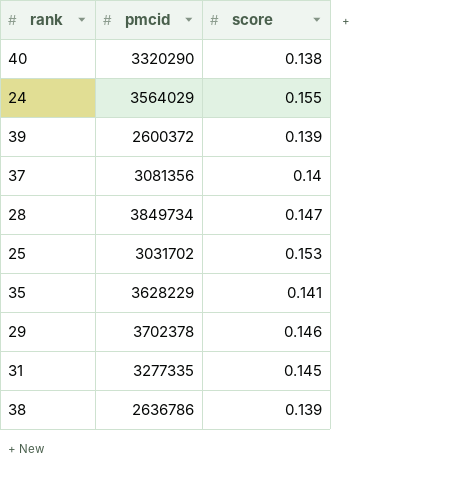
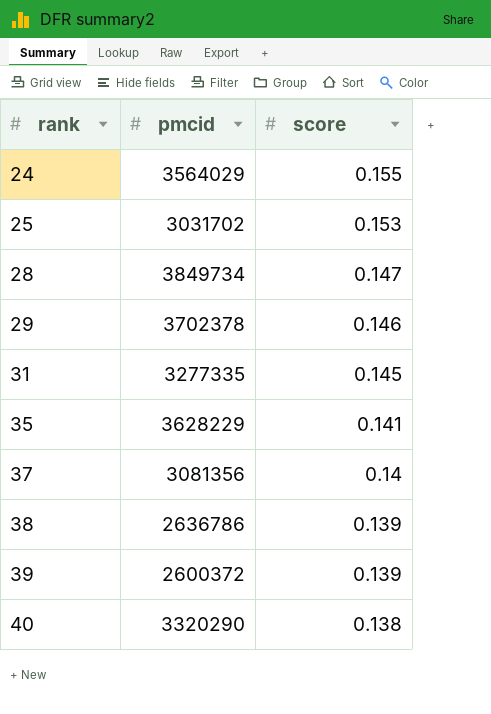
row order: none -> rank ascending

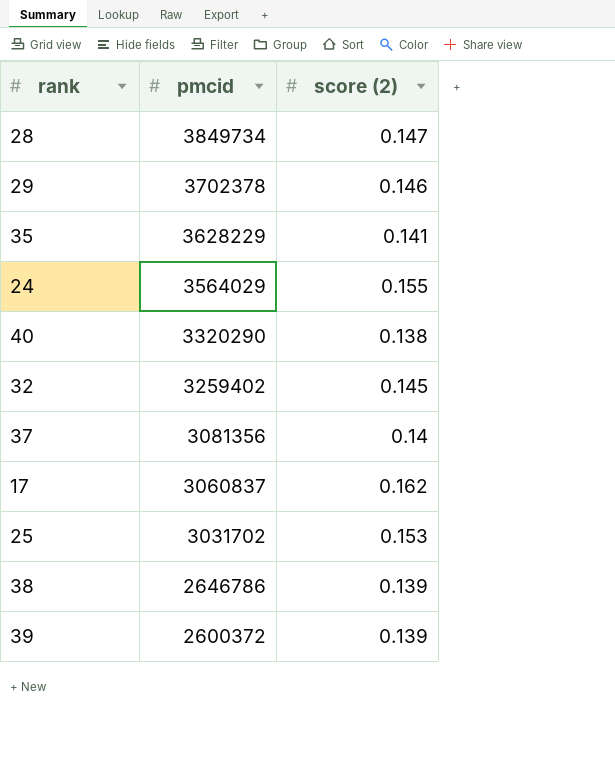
row order: rank ascending -> pmcid descending
column name: score -> score (2)
row 31: 3277335 | 0.145 -> none
row 32: none -> 3259402 | 0.145
row 17: none -> 3060837 | 0.162
38 | pmcid: 2636786 -> 2646786

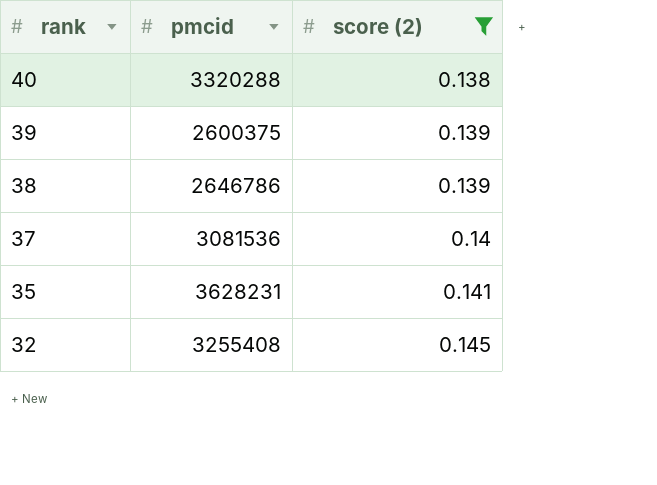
filter: none -> score (2) <= 0.145
row order: pmcid descending -> rank descending
40 | pmcid: 3320290 -> 3320288
39 | pmcid: 2600372 -> 2600375
37 | pmcid: 3081356 -> 3081536
35 | pmcid: 3628229 -> 3628231
32 | pmcid: 3259402 -> 3255408

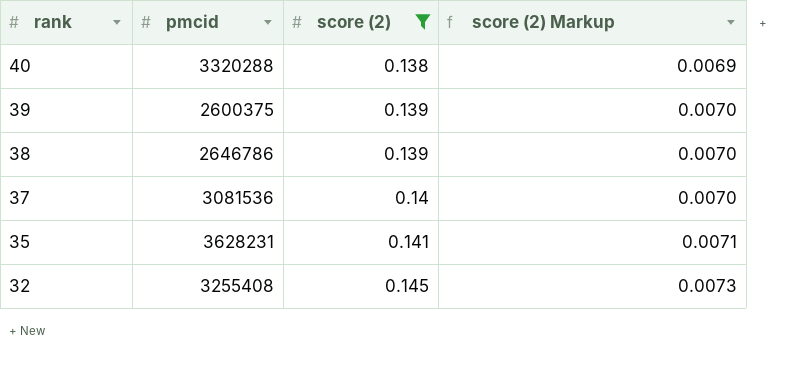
column score (2) Markup | formula: none -> [score (2)] * 0.05

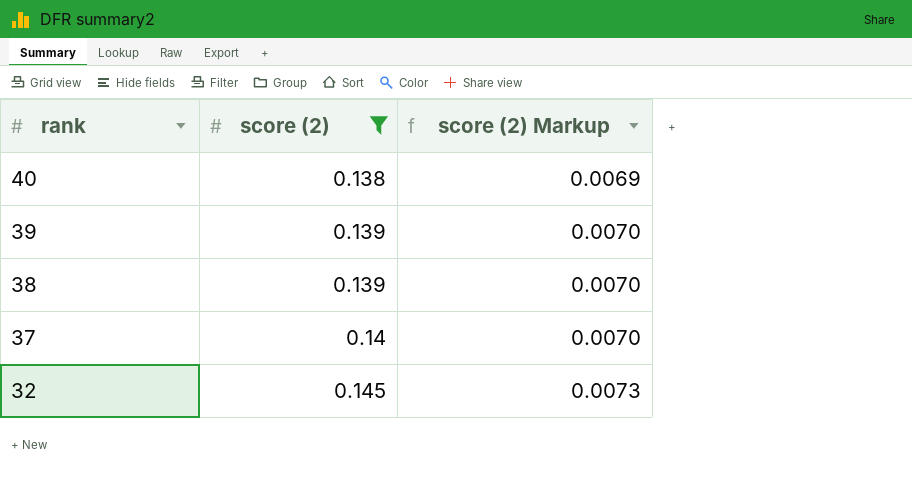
column pmcid | position: 2 -> none
row 35: 3628231 | 0.141 | 0.0071 -> none

